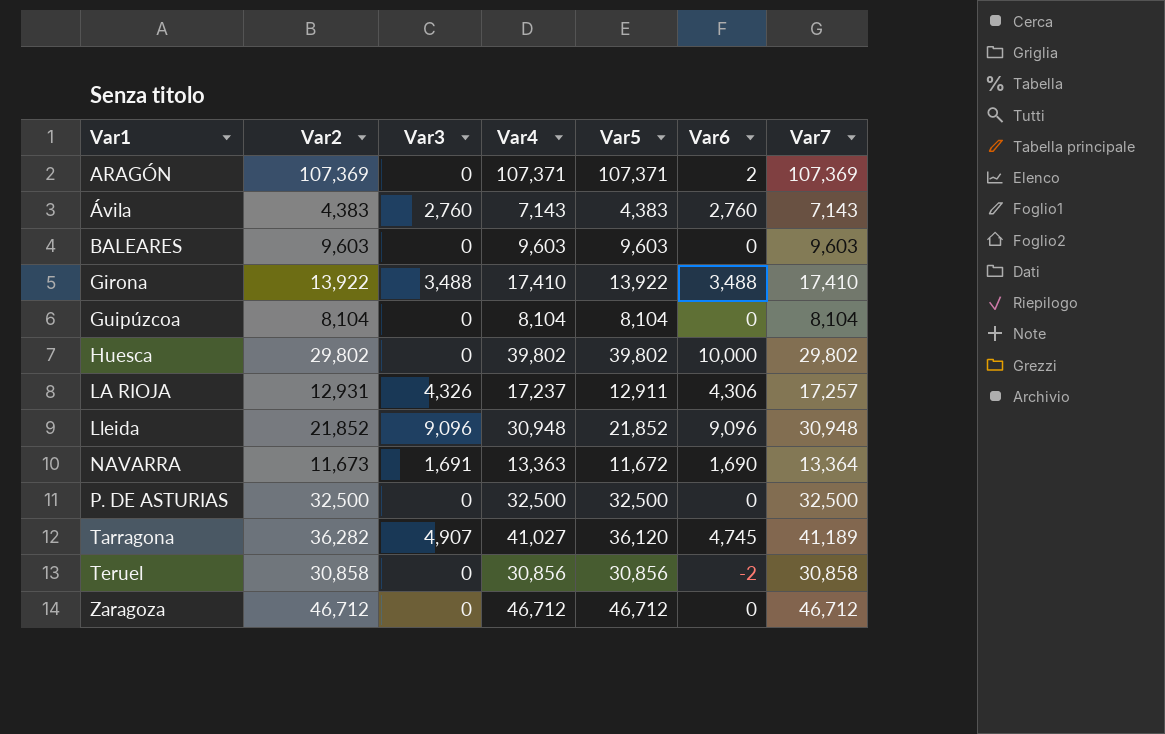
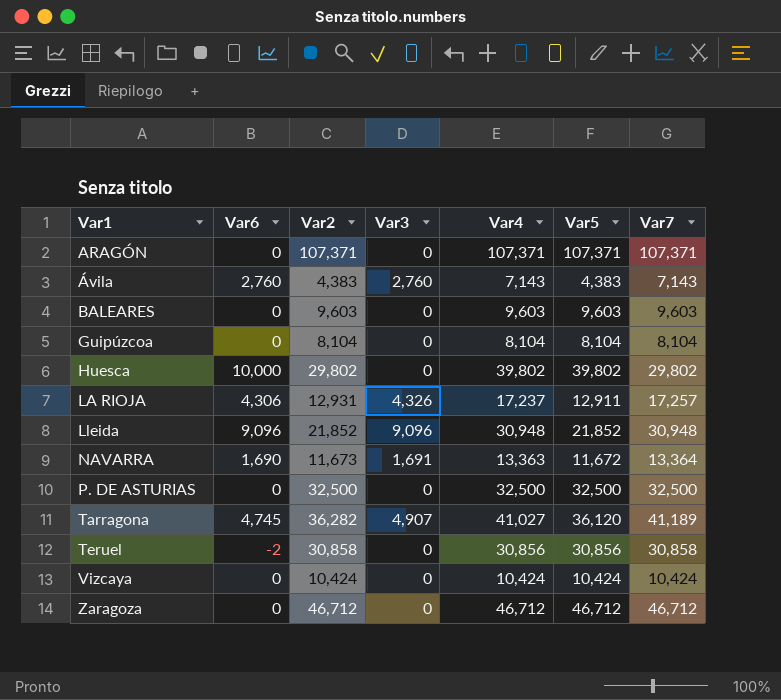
column Var6 | position: 6 -> 2
row Girona: 13,922 | 3,488 | 17,410 | 13,922 | 3,488 | 17,410 -> none
ARAGÓN | Var6: 2 -> 0
ARAGÓN | Var2: 107,369 -> 107,371
ARAGÓN | Var7: 107,369 -> 107,371
row Vizcaya: none -> 0 | 10,424 | 0 | 10,424 | 10,424 | 10,424

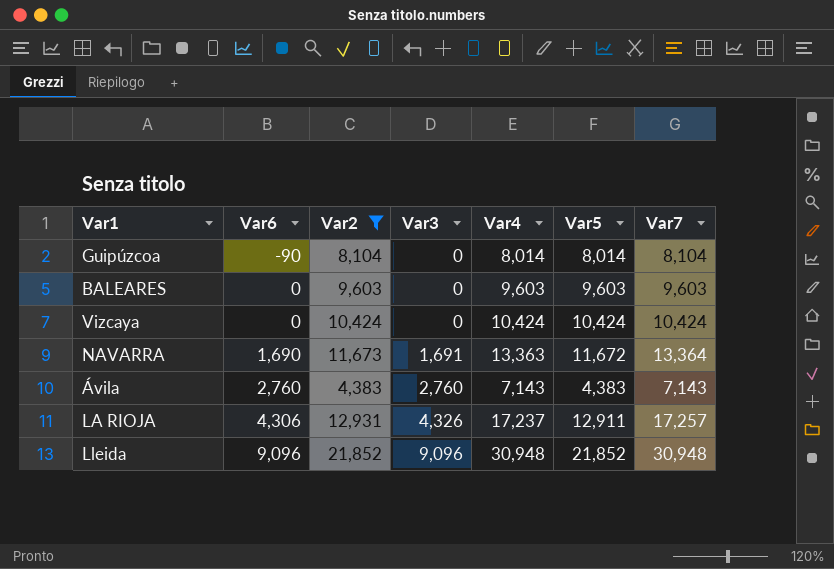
filter: none -> Var2 <= 21,852
row order: Var1 ascending -> Var6 ascending
Guipúzcoa | Var6: 0 -> -90
Guipúzcoa | Var4: 8,104 -> 8,014
Guipúzcoa | Var5: 8,104 -> 8,014

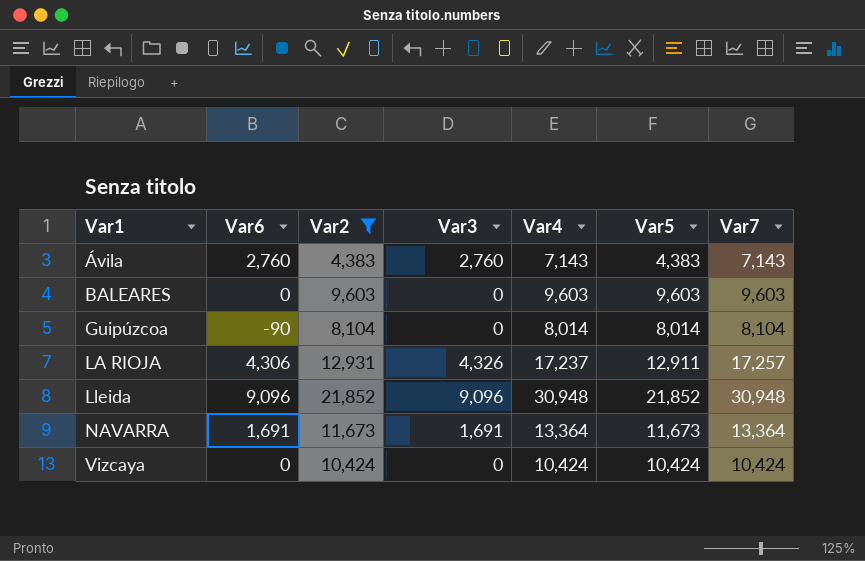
row order: Var6 ascending -> Var1 ascending
NAVARRA | Var6: 1,690 -> 1,691
NAVARRA | Var4: 13,363 -> 13,364
NAVARRA | Var5: 11,672 -> 11,673

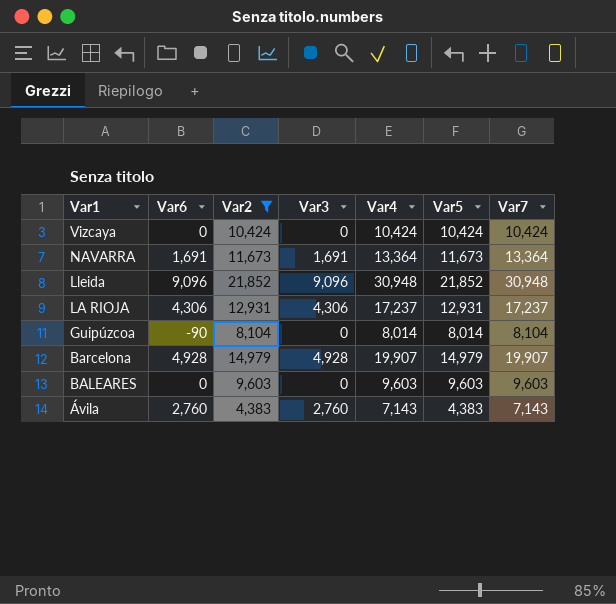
row order: Var1 ascending -> Var1 descending
LA RIOJA | Var3: 4,326 -> 4,306
LA RIOJA | Var5: 12,911 -> 12,931
LA RIOJA | Var7: 17,257 -> 17,237
row Barcelona: none -> 4,928 | 14,979 | 4,928 | 19,907 | 14,979 | 19,907

